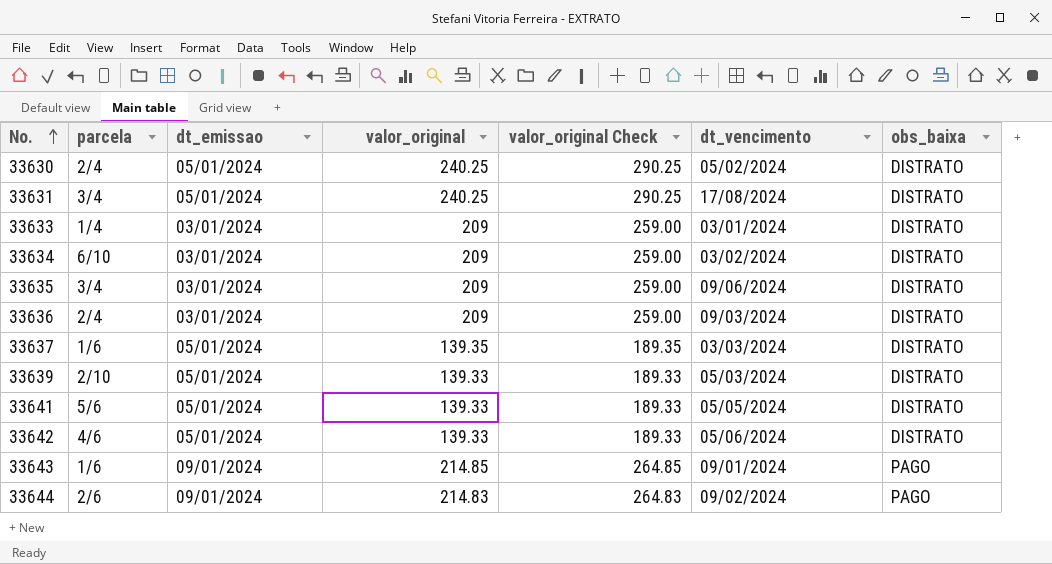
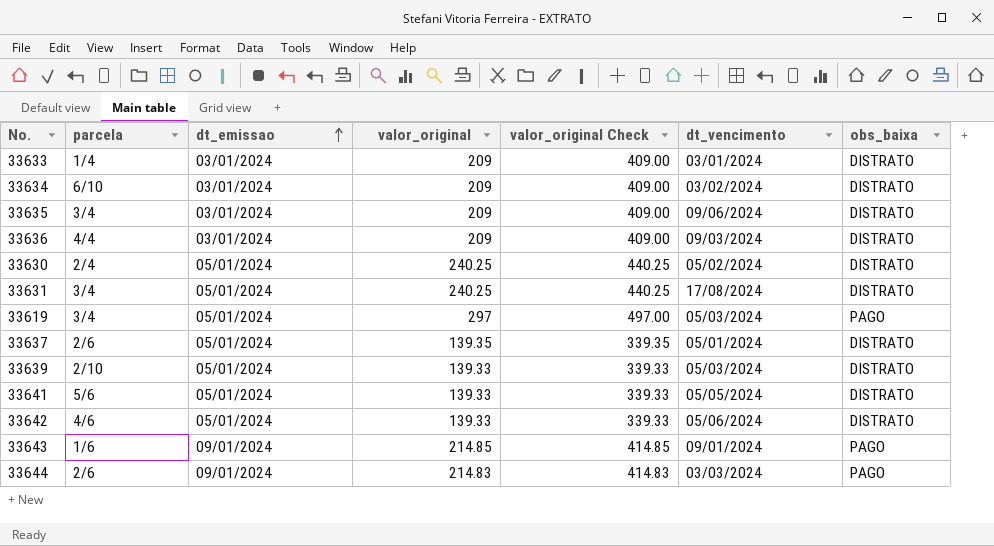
row order: No. ascending -> dt_emissao ascending
column valor_original Check | formula: [valor_original] + 50 -> [valor_original] + 200
33636 | parcela: 2/4 -> 4/4
row 33619: none -> 3/4 | 05/01/2024 | 297 | 497.00 | 05/03/2024 | PAGO
33637 | parcela: 1/6 -> 2/6
33637 | dt_vencimento: 03/03/2024 -> 05/01/2024
33644 | dt_vencimento: 09/02/2024 -> 03/03/2024

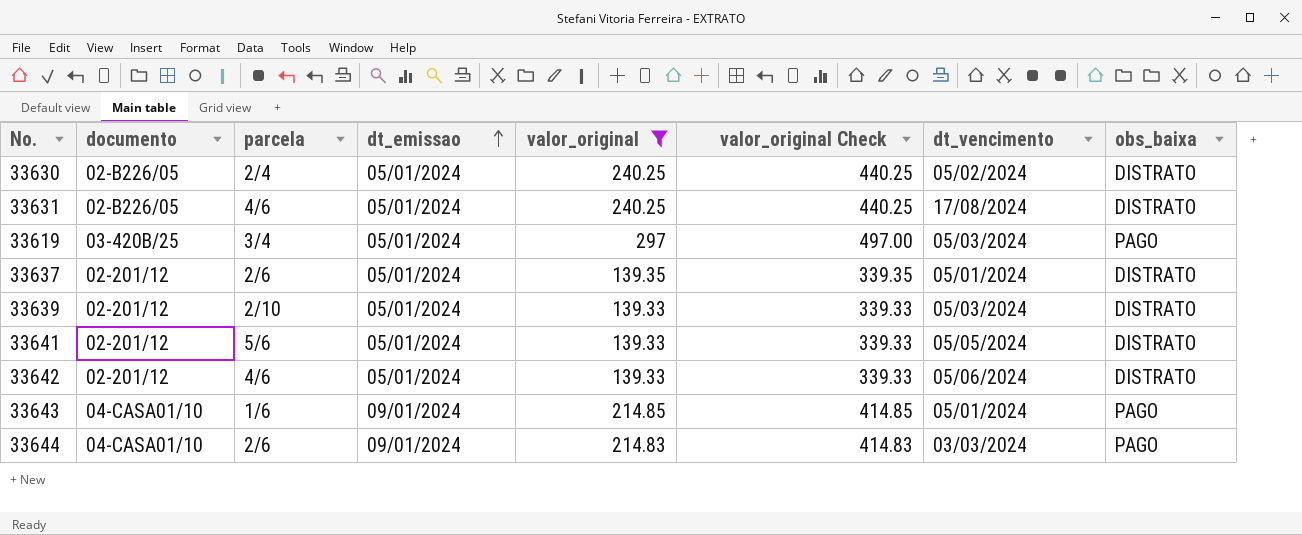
filter: none -> valor_original != 209
column documento | position: none -> 2
33631 | parcela: 3/4 -> 4/6
33643 | dt_vencimento: 09/01/2024 -> 05/01/2024

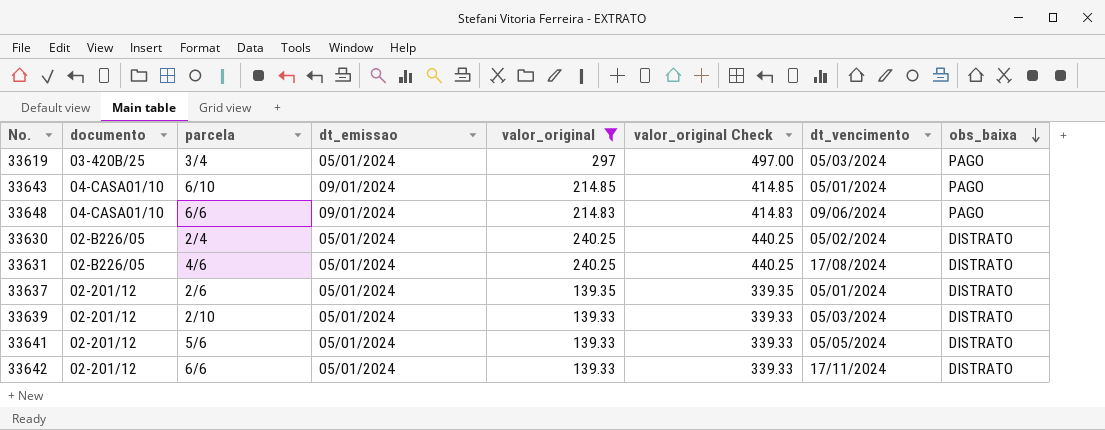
row order: dt_emissao ascending -> obs_baixa descending
row 33644: 04-CASA01/10 | 2/6 | 09/01/2024 | 214.83 | 414.83 | 03/03/2024 | PAGO -> none
33643 | parcela: 1/6 -> 6/10
row 33648: none -> 04-CASA01/10 | 6/6 | 09/01/2024 | 214.83 | 414.83 | 09/06/2024 | PAGO
33642 | parcela: 4/6 -> 6/6
33642 | dt_vencimento: 05/06/2024 -> 17/11/2024

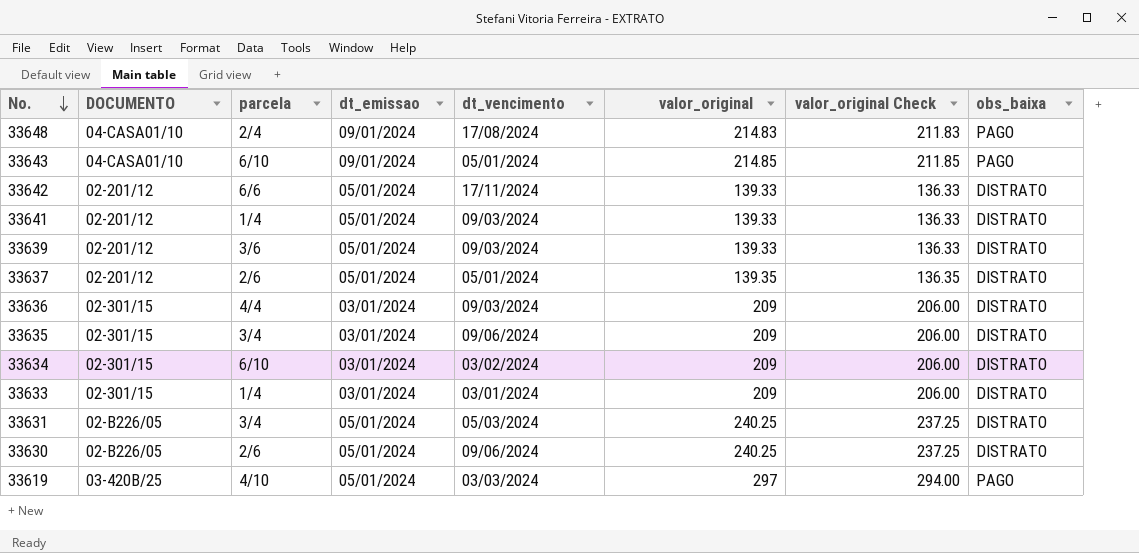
filter: valor_original != 209 -> none
row order: obs_baixa descending -> No. descending
column name: documento -> DOCUMENTO
column dt_vencimento | position: 7 -> 5
column valor_original Check | formula: [valor_original] + 200 -> [valor_original] - 3
33648 | parcela: 6/6 -> 2/4
33648 | dt_vencimento: 09/06/2024 -> 17/08/2024
33641 | parcela: 5/6 -> 1/4
33641 | dt_vencimento: 05/05/2024 -> 09/03/2024
33639 | parcela: 2/10 -> 3/6
33639 | dt_vencimento: 05/03/2024 -> 09/03/2024
33631 | parcela: 4/6 -> 3/4
33631 | dt_vencimento: 17/08/2024 -> 05/03/2024
33630 | parcela: 2/4 -> 2/6
33630 | dt_vencimento: 05/02/2024 -> 09/06/2024
33619 | parcela: 3/4 -> 4/10
33619 | dt_vencimento: 05/03/2024 -> 03/03/2024

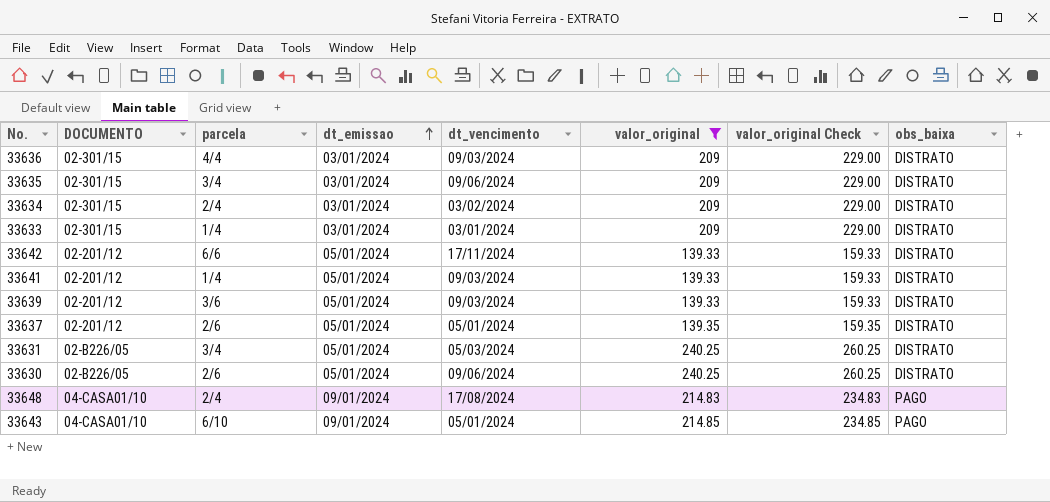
filter: none -> valor_original != 297
row order: No. descending -> dt_emissao ascending
column valor_original Check | formula: [valor_original] - 3 -> [valor_original] + 20
33634 | parcela: 6/10 -> 2/4

